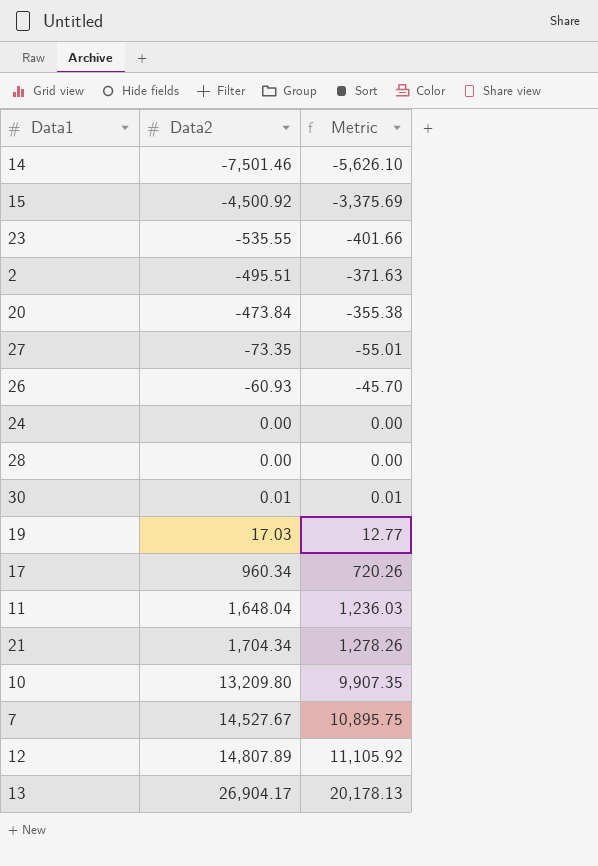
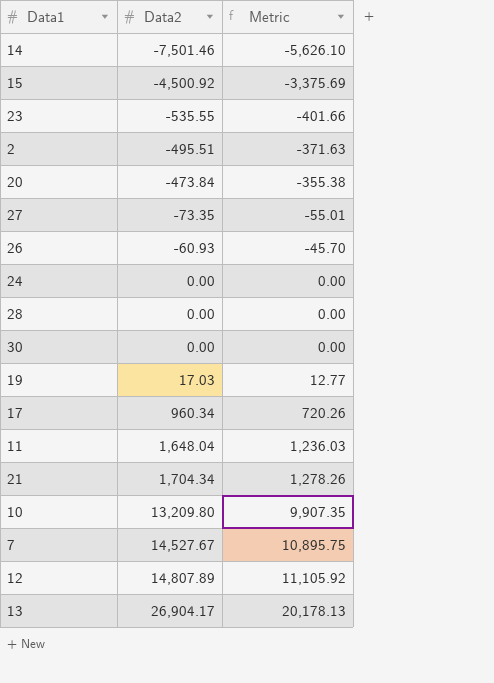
30 | Data2: 0.01 -> 0.00
30 | Metric: 0.01 -> 0.00

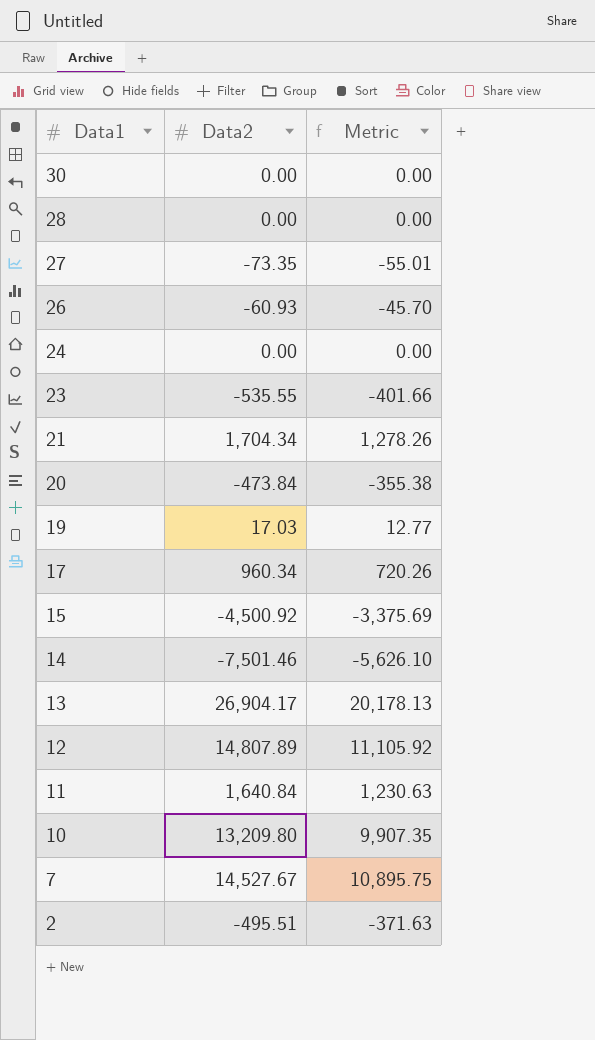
row order: Data2 ascending -> Data1 descending
11 | Data2: 1,648.04 -> 1,640.84
11 | Metric: 1,236.03 -> 1,230.63

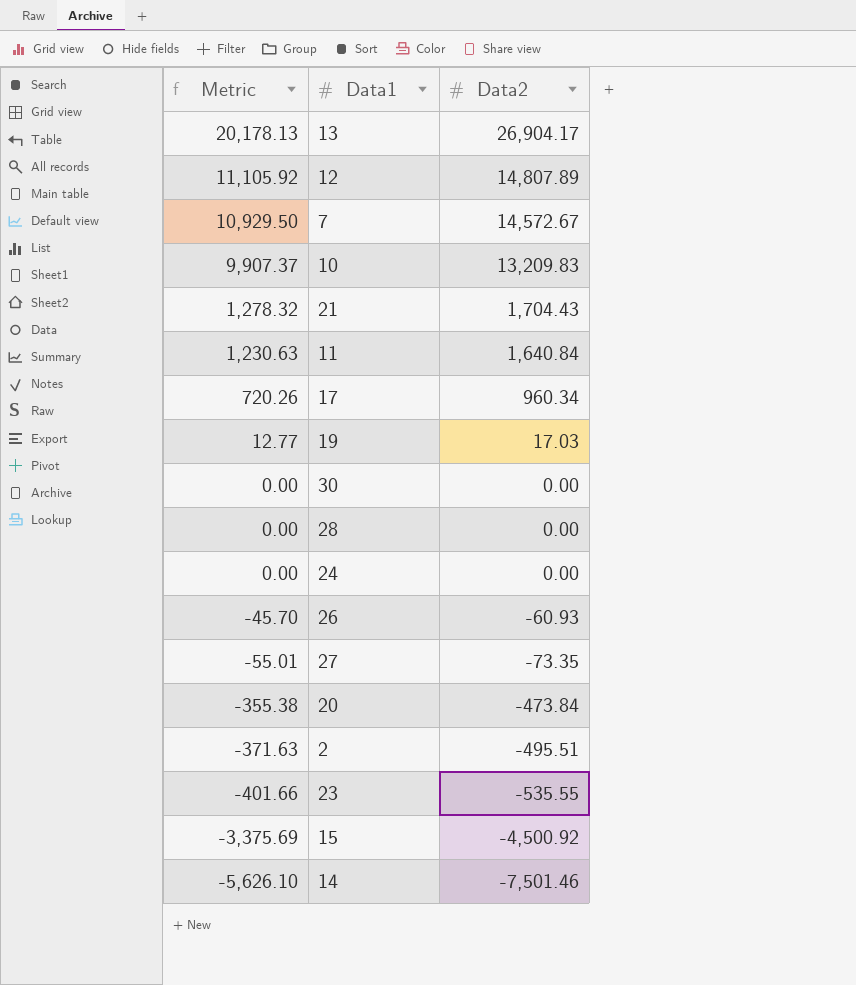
row order: Data1 descending -> Metric descending
column Metric | position: 3 -> 1
7 | Metric: 10,895.75 -> 10,929.50
7 | Data2: 14,527.67 -> 14,572.67
10 | Metric: 9,907.35 -> 9,907.37
10 | Data2: 13,209.80 -> 13,209.83
21 | Metric: 1,278.26 -> 1,278.32
21 | Data2: 1,704.34 -> 1,704.43

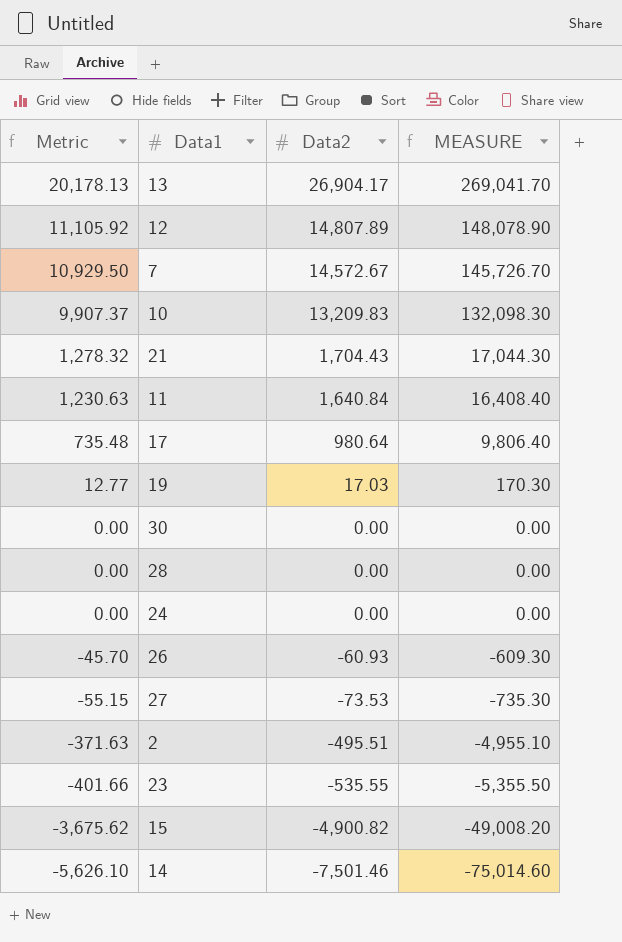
column MEASURE | formula: none -> [Data2] * 10
row 20: -355.38 | -473.84 -> none
17 | Metric: 720.26 -> 735.48
17 | Data2: 960.34 -> 980.64
27 | Metric: -55.01 -> -55.15
27 | Data2: -73.35 -> -73.53
15 | Metric: -3,375.69 -> -3,675.62
15 | Data2: -4,500.92 -> -4,900.82

